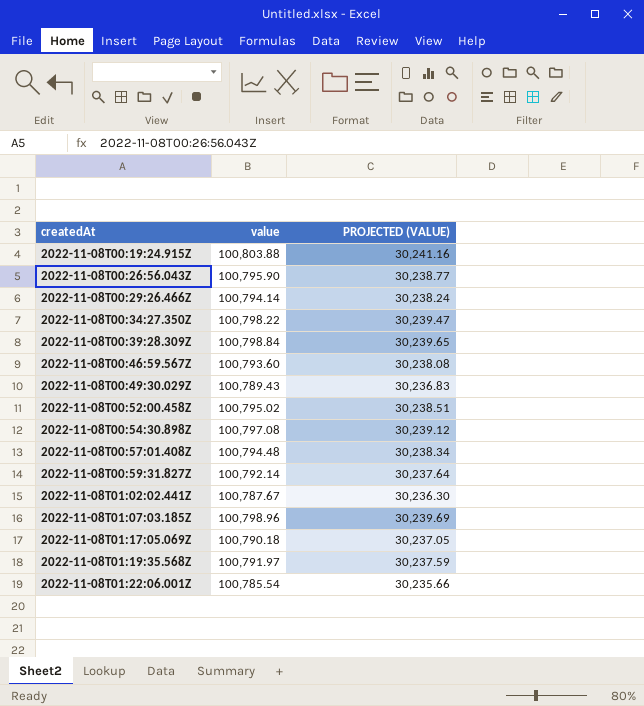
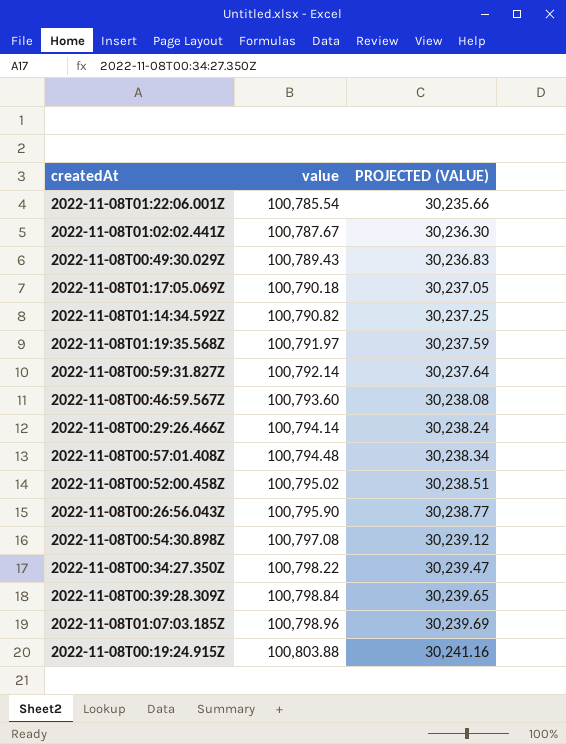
row order: createdAt ascending -> value ascending
row 2022-11-08T01:14:34.592Z: none -> 100,790.82 | 30,237.25

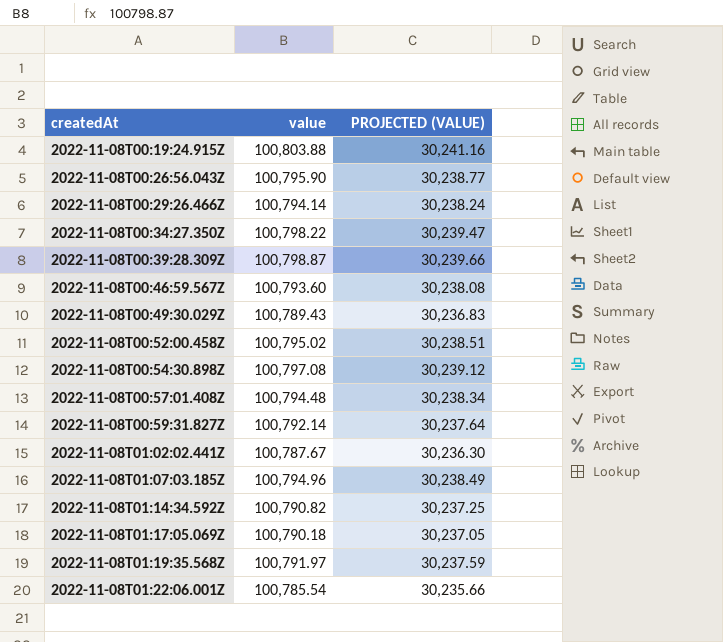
row order: value ascending -> createdAt ascending
2022-11-08T00:39:28.309Z | value: 100,798.84 -> 100,798.87
2022-11-08T00:39:28.309Z | PROJECTED (VALUE): 30,239.65 -> 30,239.66
2022-11-08T01:07:03.185Z | value: 100,798.96 -> 100,794.96
2022-11-08T01:07:03.185Z | PROJECTED (VALUE): 30,239.69 -> 30,238.49

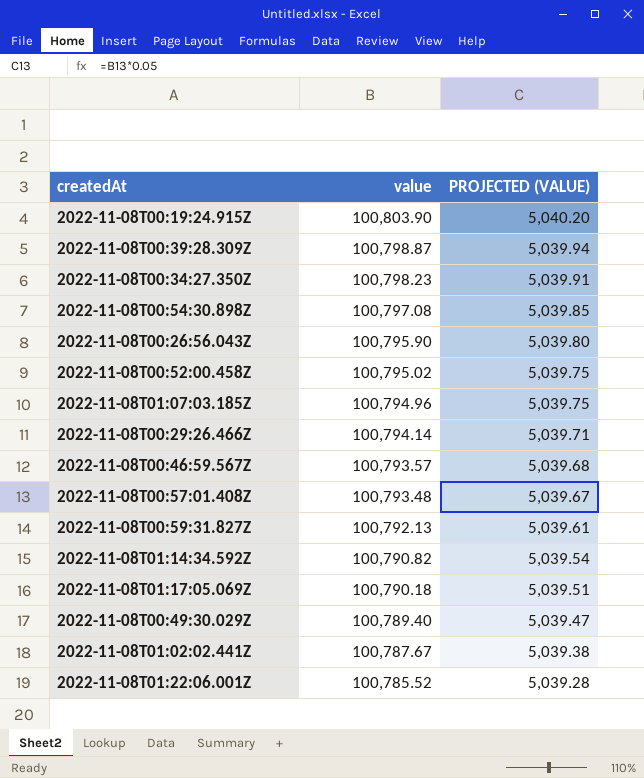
row order: createdAt ascending -> value descending
column PROJECTED (VALUE) | formula: [value] * 0.3 -> [value] * 0.05
row 2022-11-08T01:19:35.568Z: 100,791.97 | 30,237.59 -> none
2022-11-08T00:19:24.915Z | value: 100,803.88 -> 100,803.90
2022-11-08T00:34:27.350Z | value: 100,798.22 -> 100,798.23
2022-11-08T00:46:59.567Z | value: 100,793.60 -> 100,793.57
2022-11-08T00:57:01.408Z | value: 100,794.48 -> 100,793.48
2022-11-08T00:59:31.827Z | value: 100,792.14 -> 100,792.13
2022-11-08T00:49:30.029Z | value: 100,789.43 -> 100,789.40
2022-11-08T01:22:06.001Z | value: 100,785.54 -> 100,785.52

